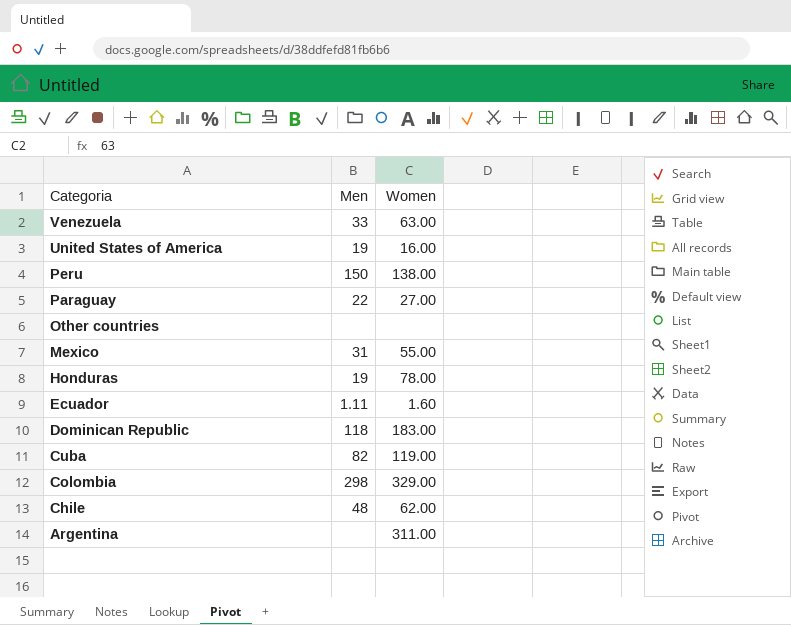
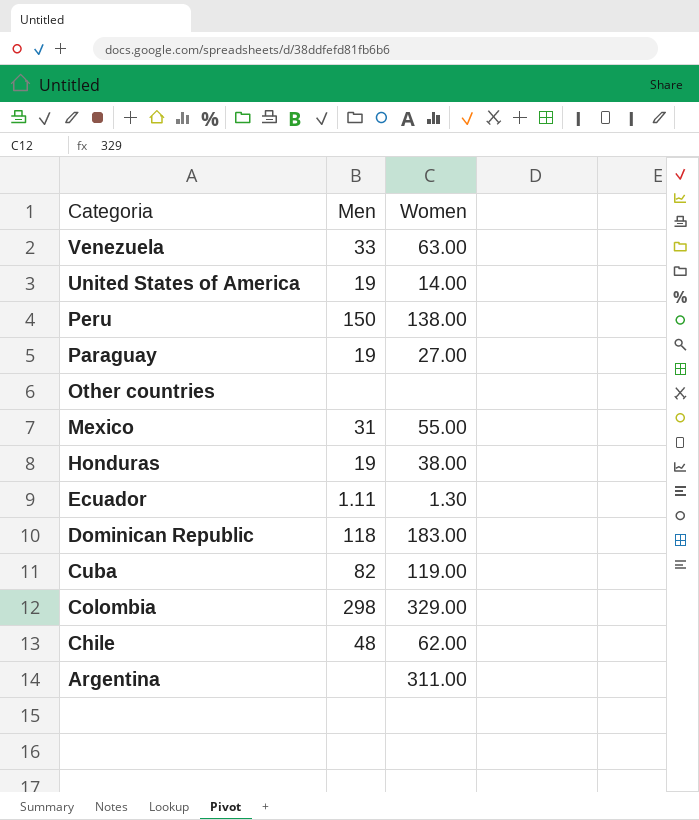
United States of America | Women: 16.00 -> 14.00
Paraguay | Men: 22 -> 19
Honduras | Women: 78.00 -> 38.00
Ecuador | Women: 1.60 -> 1.30

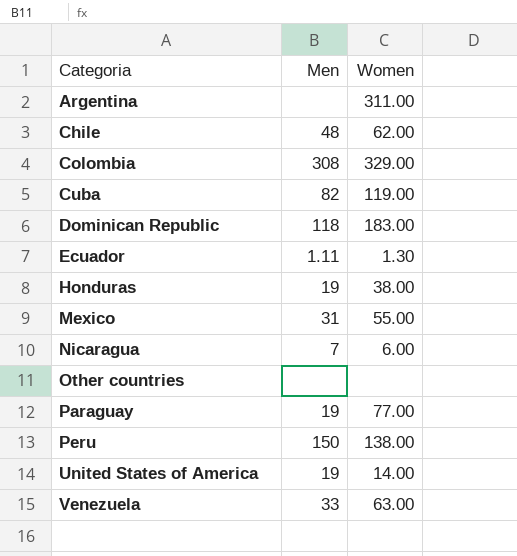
row order: Categoria descending -> Categoria ascending
Colombia | Men: 298 -> 308
row Nicaragua: none -> 7 | 6.00
Paraguay | Women: 27.00 -> 77.00

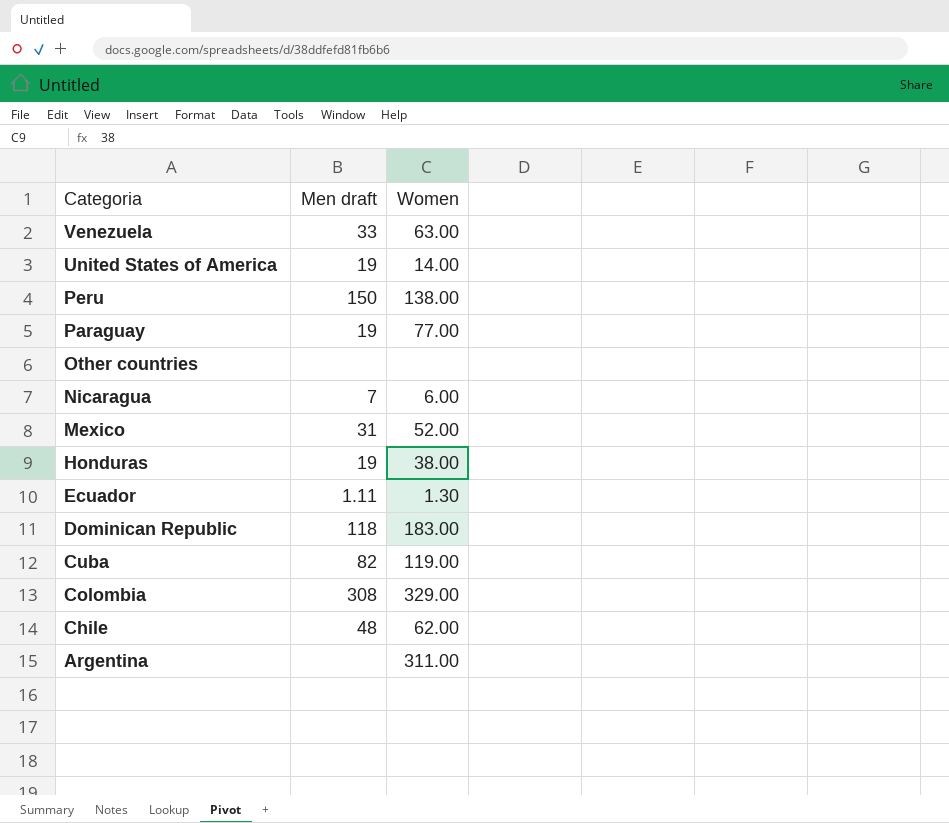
row order: Categoria ascending -> Categoria descending
column name: Men -> Men draft
Mexico | Women: 55.00 -> 52.00

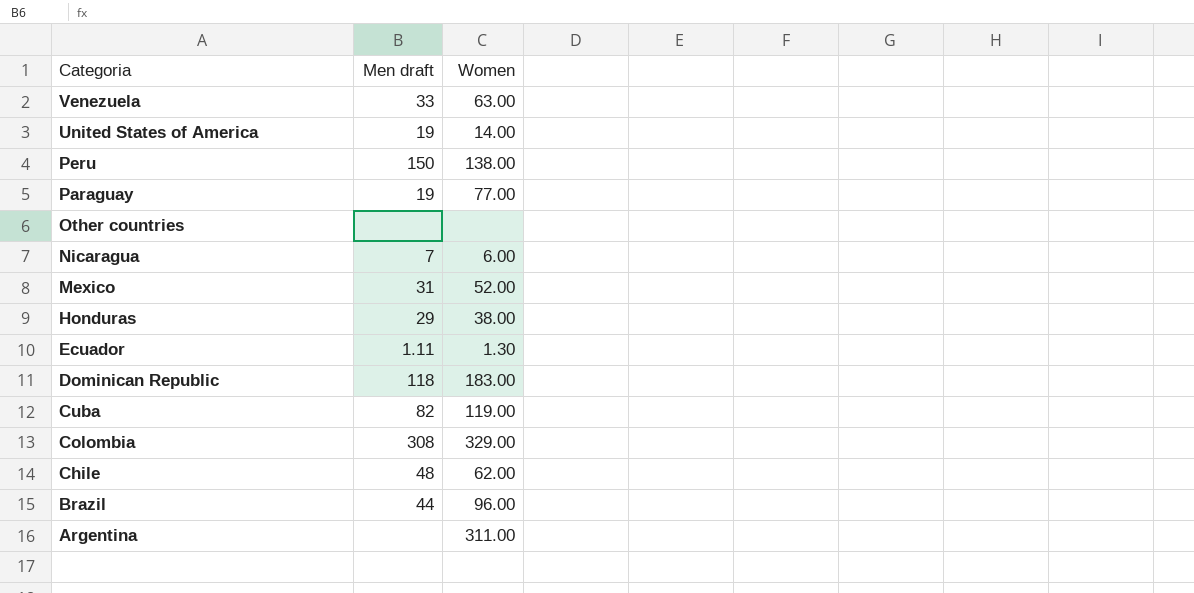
Honduras | Men draft: 19 -> 29
row Brazil: none -> 44 | 96.00

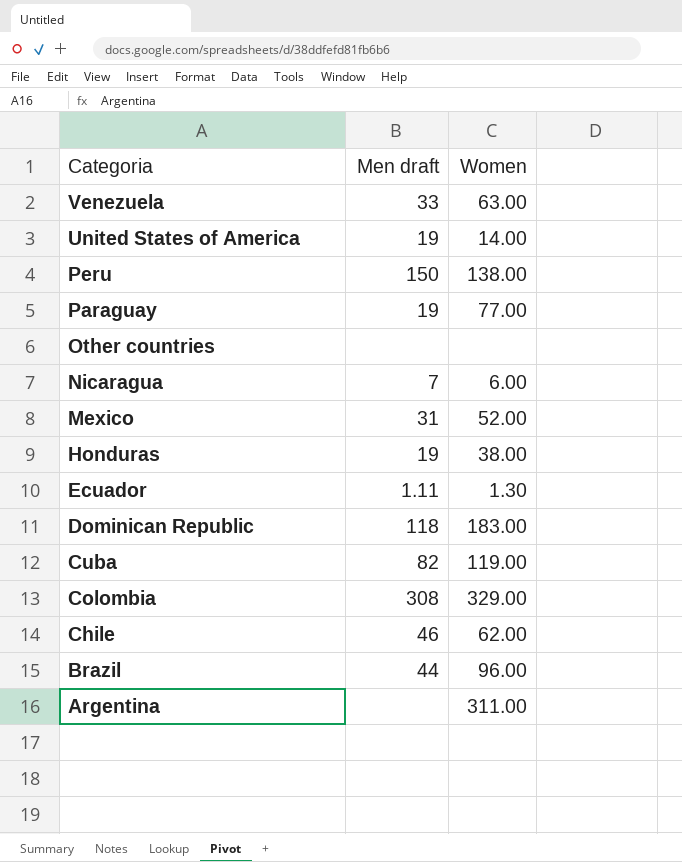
Honduras | Men draft: 29 -> 19
Chile | Men draft: 48 -> 46

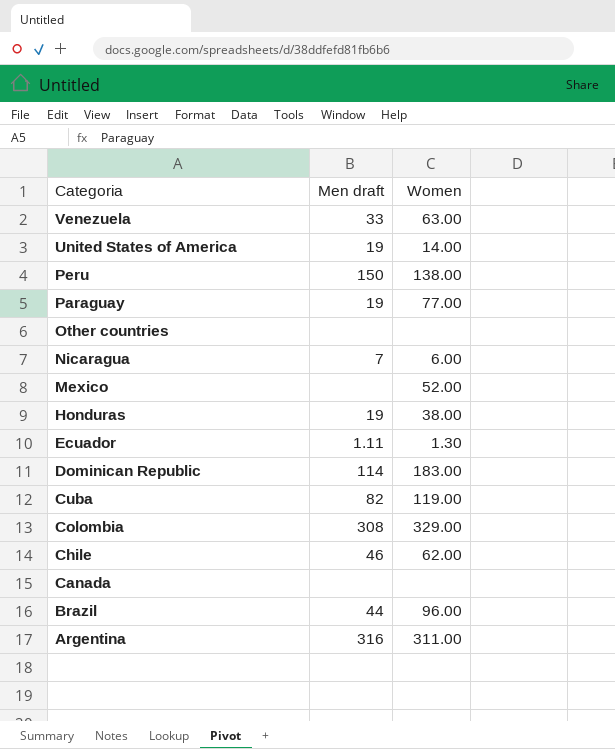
Mexico | Men draft: 31 -> none
Dominican Republic | Men draft: 118 -> 114
row Canada: none -> none | none
Argentina | Men draft: none -> 316

